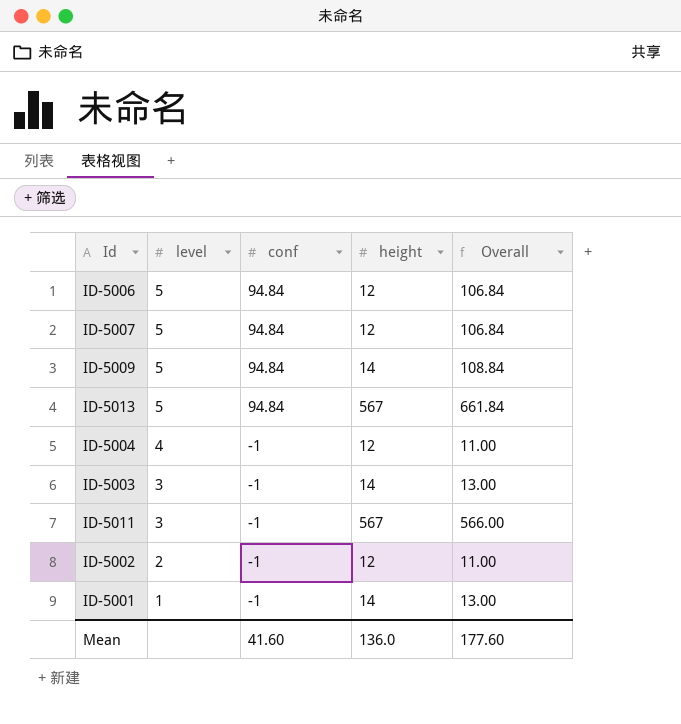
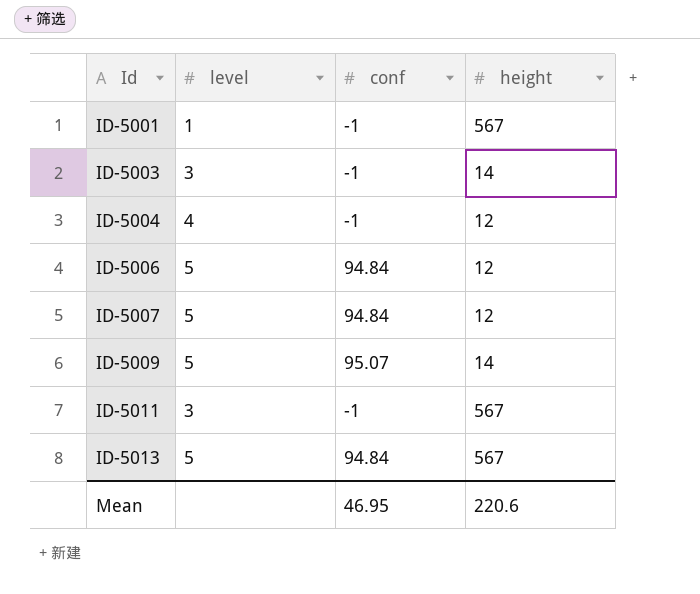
row order: level descending -> Id ascending
column Overall | formula: [conf] + [height] -> none
row ID-5002: 2 | -1 | 12 | 11.00 -> none
ID-5001 | height: 14 -> 567
ID-5009 | conf: 94.84 -> 95.07
Mean | conf: 41.60 -> 46.95
Mean | height: 136.0 -> 220.6

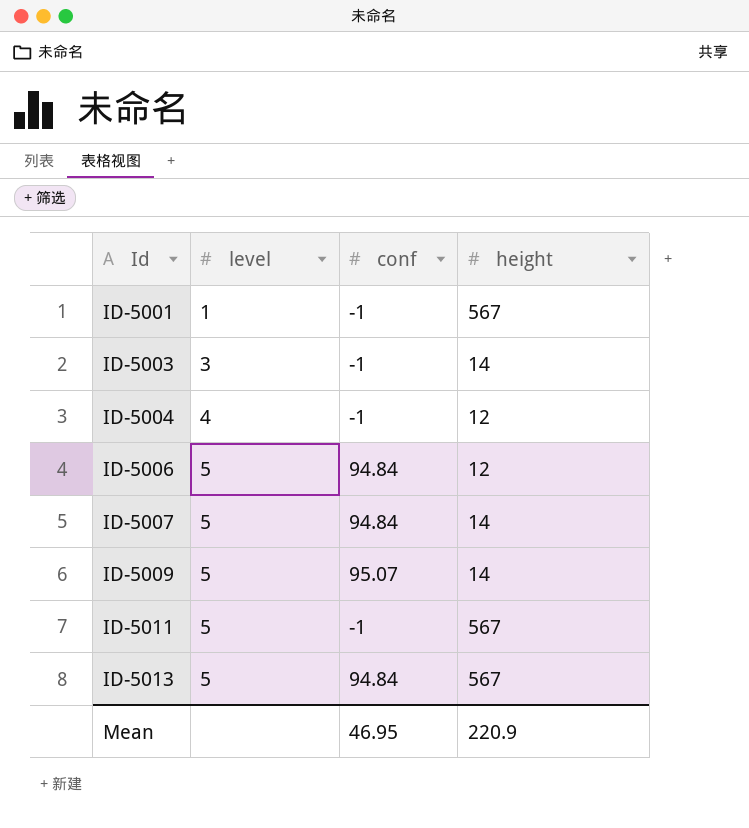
ID-5007 | height: 12 -> 14
ID-5011 | level: 3 -> 5
Mean | height: 220.6 -> 220.9

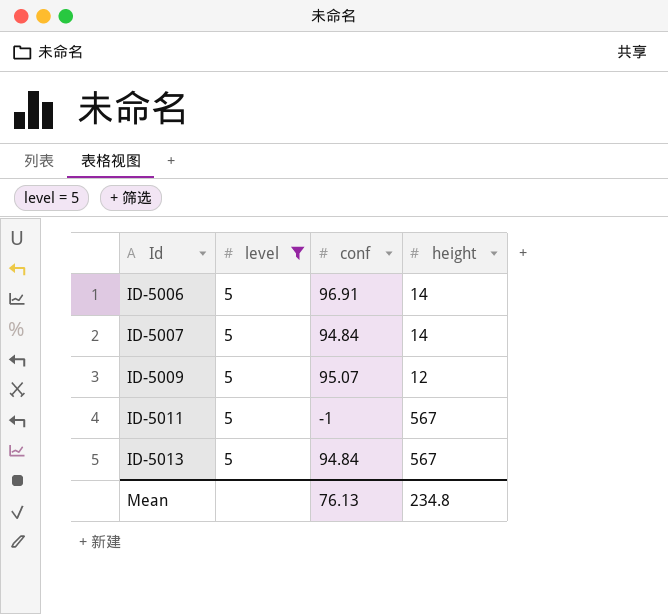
filter: none -> level = 5
ID-5006 | conf: 94.84 -> 96.91
ID-5006 | height: 12 -> 14
ID-5009 | height: 14 -> 12
Mean | conf: 46.95 -> 76.13
Mean | height: 220.9 -> 234.8

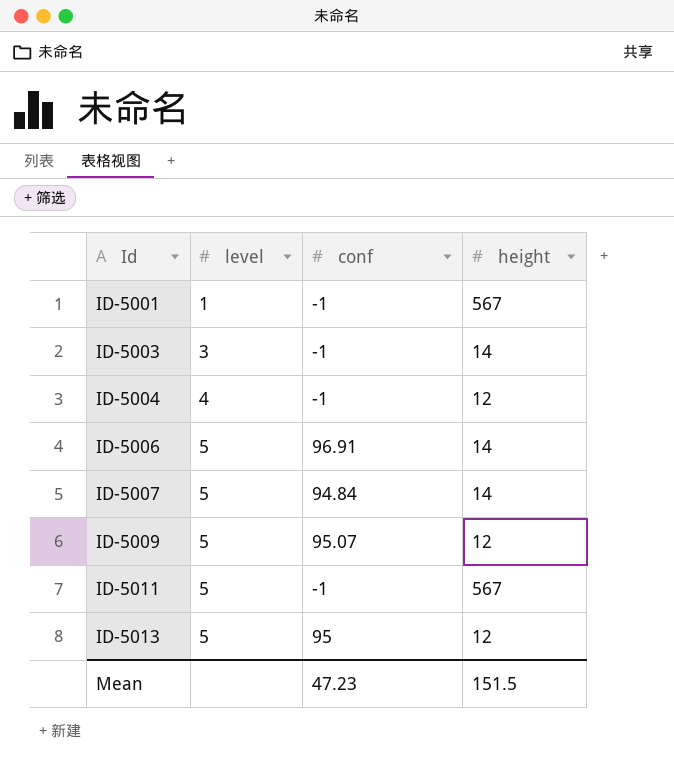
filter: level = 5 -> none
ID-5013 | conf: 94.84 -> 95
ID-5013 | height: 567 -> 12
Mean | conf: 76.13 -> 47.23
Mean | height: 234.8 -> 151.5

